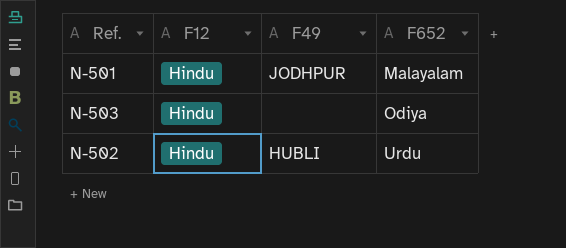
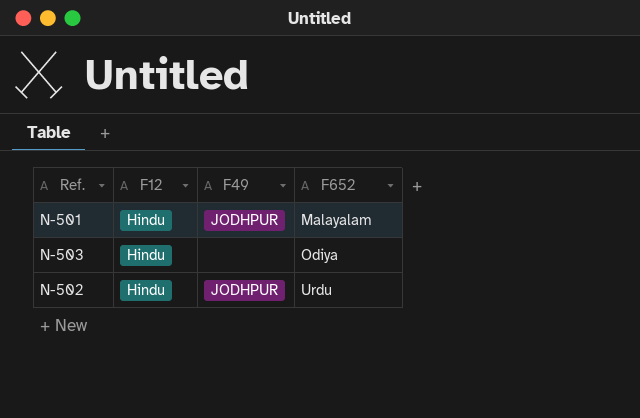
N-502 | F49: HUBLI -> JODHPUR

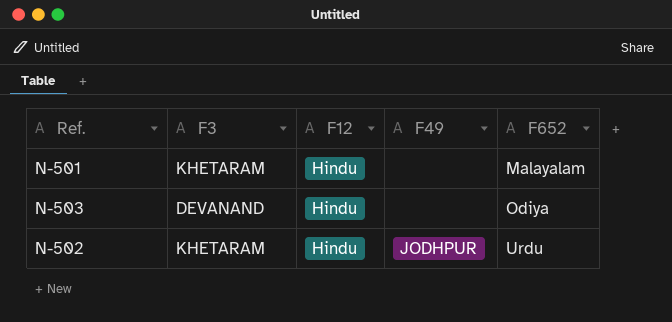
column F3 | position: none -> 2
N-501 | F49: JODHPUR -> none

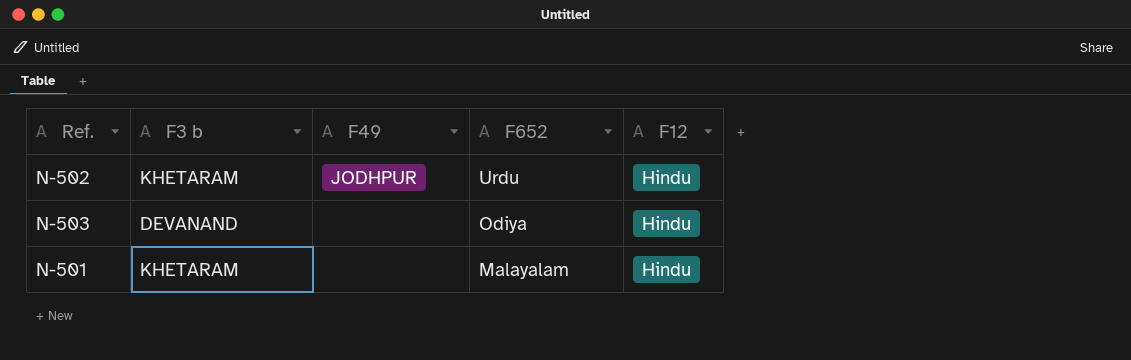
row order: F652 ascending -> F652 descending
column name: F3 -> F3 b
column F12 | position: 3 -> 5

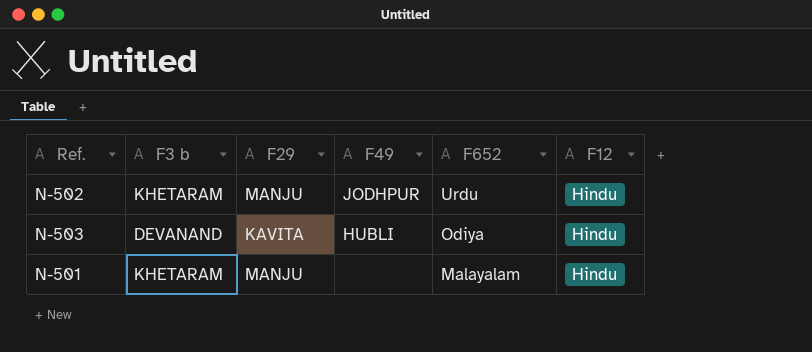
column F29 | position: none -> 3
N-503 | F49: none -> HUBLI

